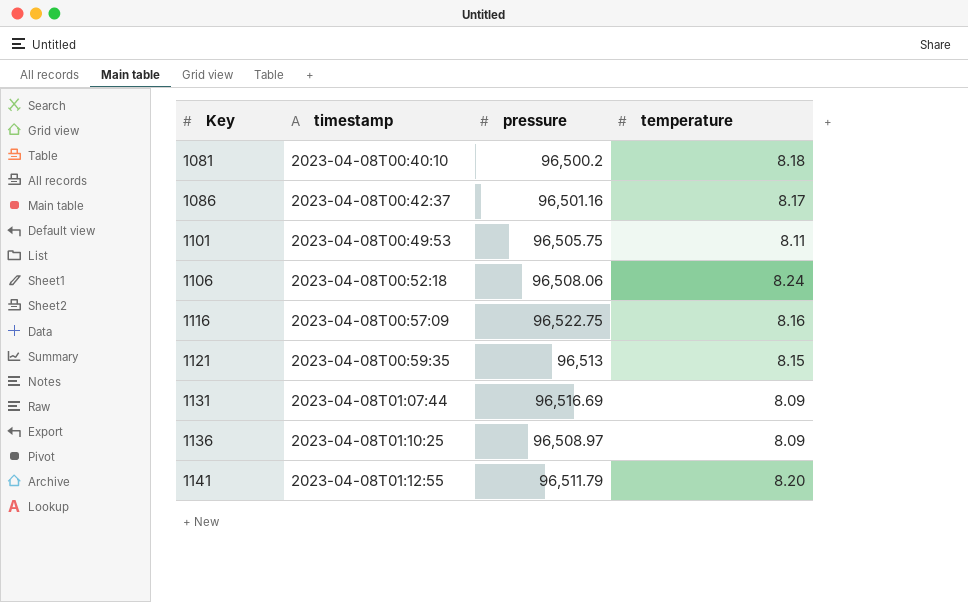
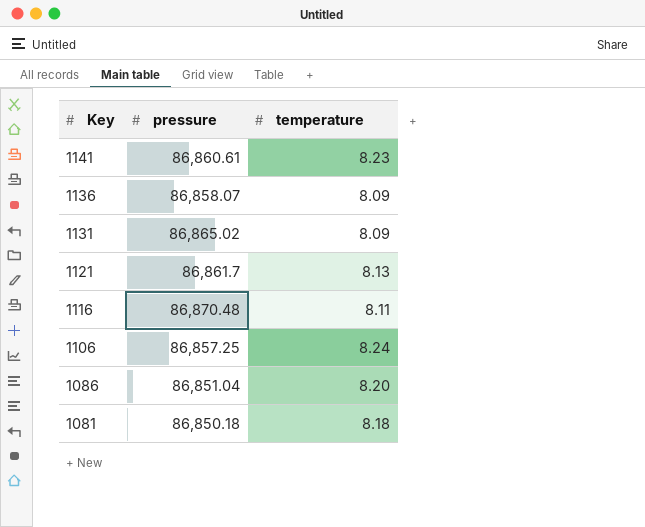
row order: Key ascending -> Key descending
column timestamp | position: 2 -> none
row 1101: 2023-04-08T00:49:53 | 96,505.75 | 8.11 -> none
1141 | pressure: 96,511.79 -> 86,860.61
1141 | temperature: 8.20 -> 8.23
1136 | pressure: 96,508.97 -> 86,858.07
1131 | pressure: 96,516.69 -> 86,865.02
1121 | pressure: 96,513 -> 86,861.7
1121 | temperature: 8.15 -> 8.13
1116 | pressure: 96,522.75 -> 86,870.48
1116 | temperature: 8.16 -> 8.11
1106 | pressure: 96,508.06 -> 86,857.25
1086 | pressure: 96,501.16 -> 86,851.04
1086 | temperature: 8.17 -> 8.20
1081 | pressure: 96,500.2 -> 86,850.18

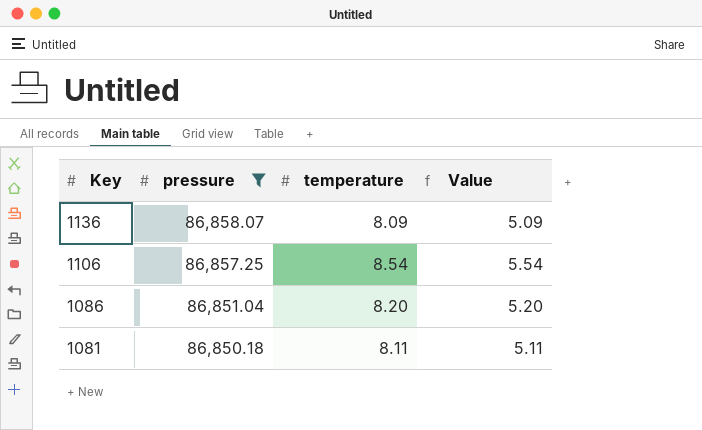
filter: none -> pressure <= 86,858.07
column Value | formula: none -> [temperature] - 3
1106 | temperature: 8.24 -> 8.54
1081 | temperature: 8.18 -> 8.11

